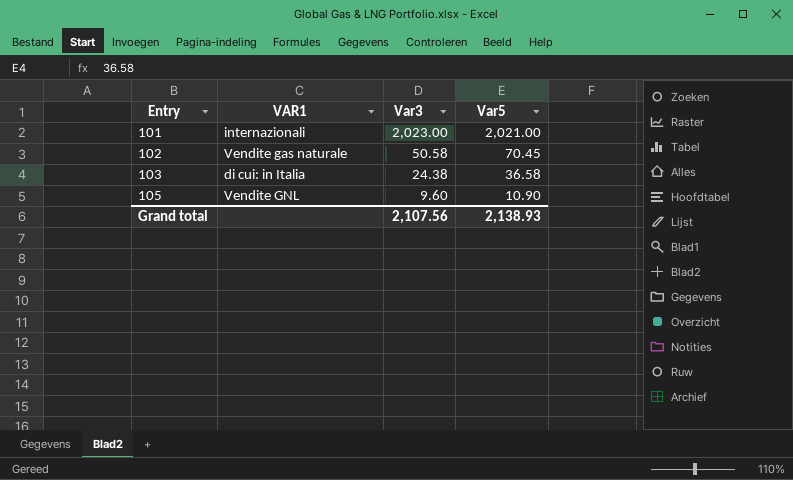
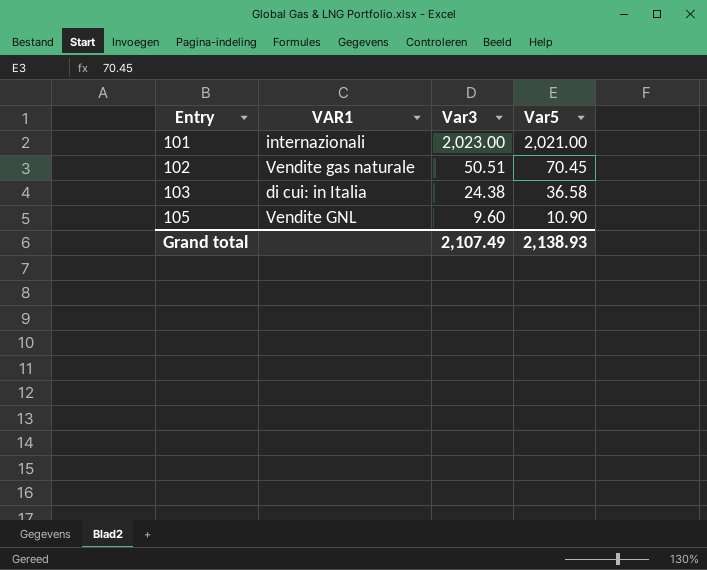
102 | Var3: 50.58 -> 50.51
Grand total | Var3: 2,107.56 -> 2,107.49

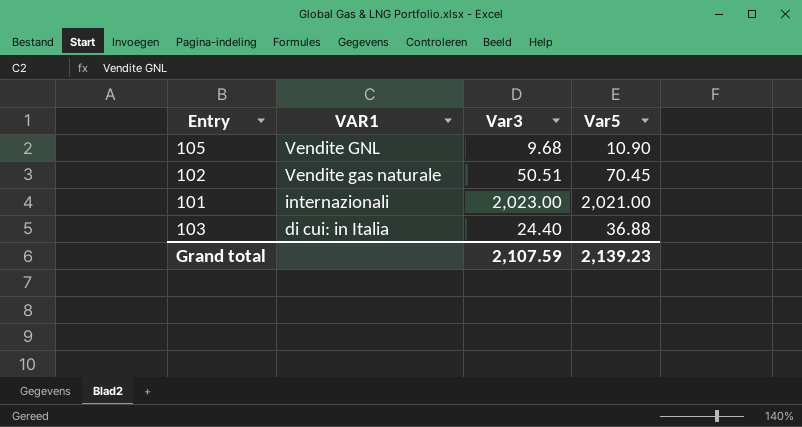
row order: Entry ascending -> VAR1 descending
105 | Var3: 9.60 -> 9.68
103 | Var3: 24.38 -> 24.40
103 | Var5: 36.58 -> 36.88
Grand total | Var3: 2,107.49 -> 2,107.59
Grand total | Var5: 2,138.93 -> 2,139.23

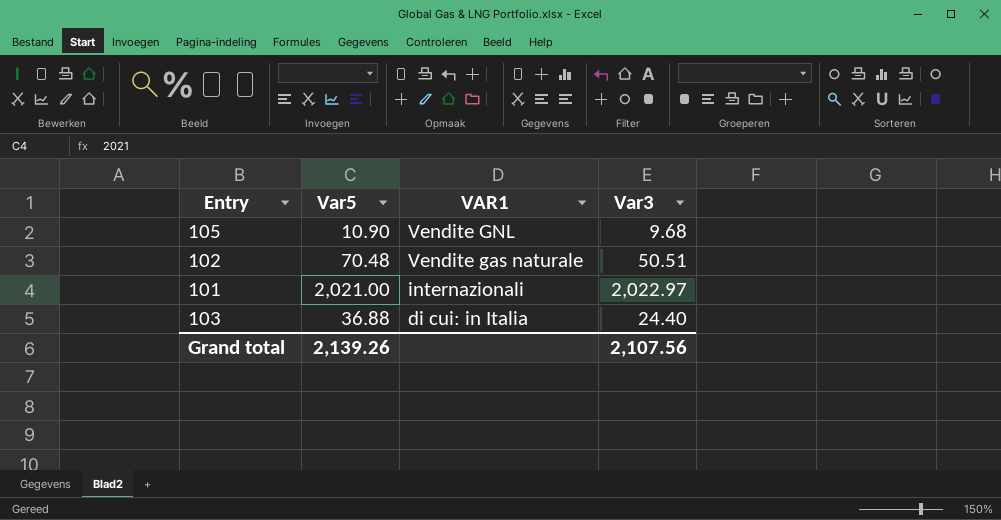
column Var5 | position: 4 -> 2
102 | Var5: 70.45 -> 70.48
101 | Var3: 2,023.00 -> 2,022.97
Grand total | Var5: 2,139.23 -> 2,139.26
Grand total | Var3: 2,107.59 -> 2,107.56

